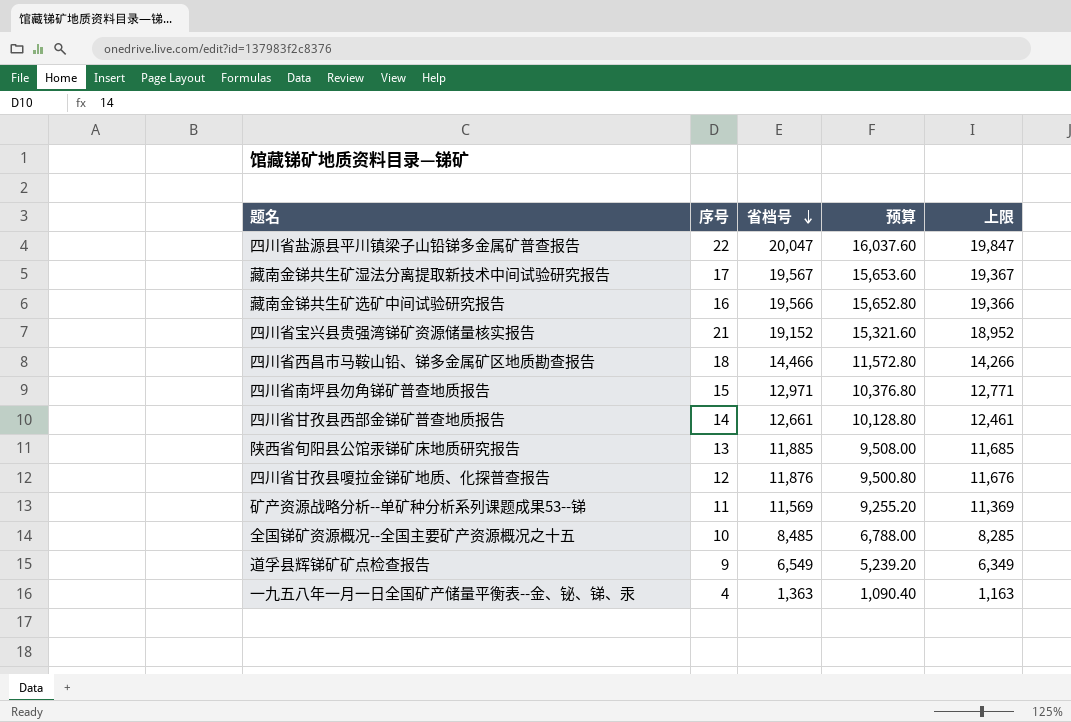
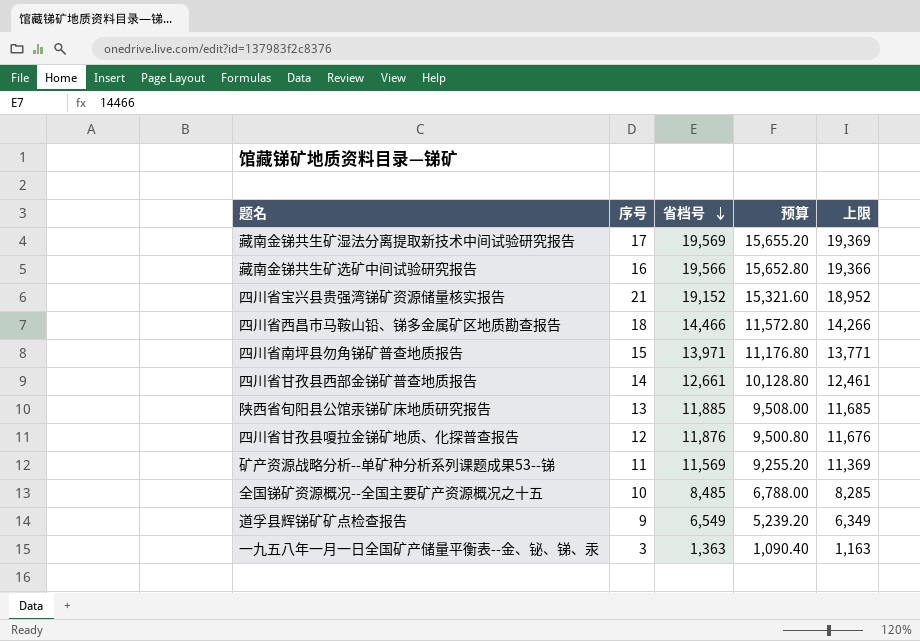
row 四川省盐源县平川镇梁子山铅锑多金属矿普查报告: 22 | 20,047 | 16,037.60 | 19,847 -> none
藏南金锑共生矿湿法分离提取新技术中间试验研究报告 | 省档号: 19,567 -> 19,569
藏南金锑共生矿湿法分离提取新技术中间试验研究报告 | 预算: 15,653.60 -> 15,655.20
藏南金锑共生矿湿法分离提取新技术中间试验研究报告 | 上限: 19,367 -> 19,369
四川省南坪县勿角锑矿普查地质报告 | 省档号: 12,971 -> 13,971
四川省南坪县勿角锑矿普查地质报告 | 预算: 10,376.80 -> 11,176.80
四川省南坪县勿角锑矿普查地质报告 | 上限: 12,771 -> 13,771
一九五八年一月一日全国矿产储量平衡表--金、铋、锑、汞 | 序号: 4 -> 3

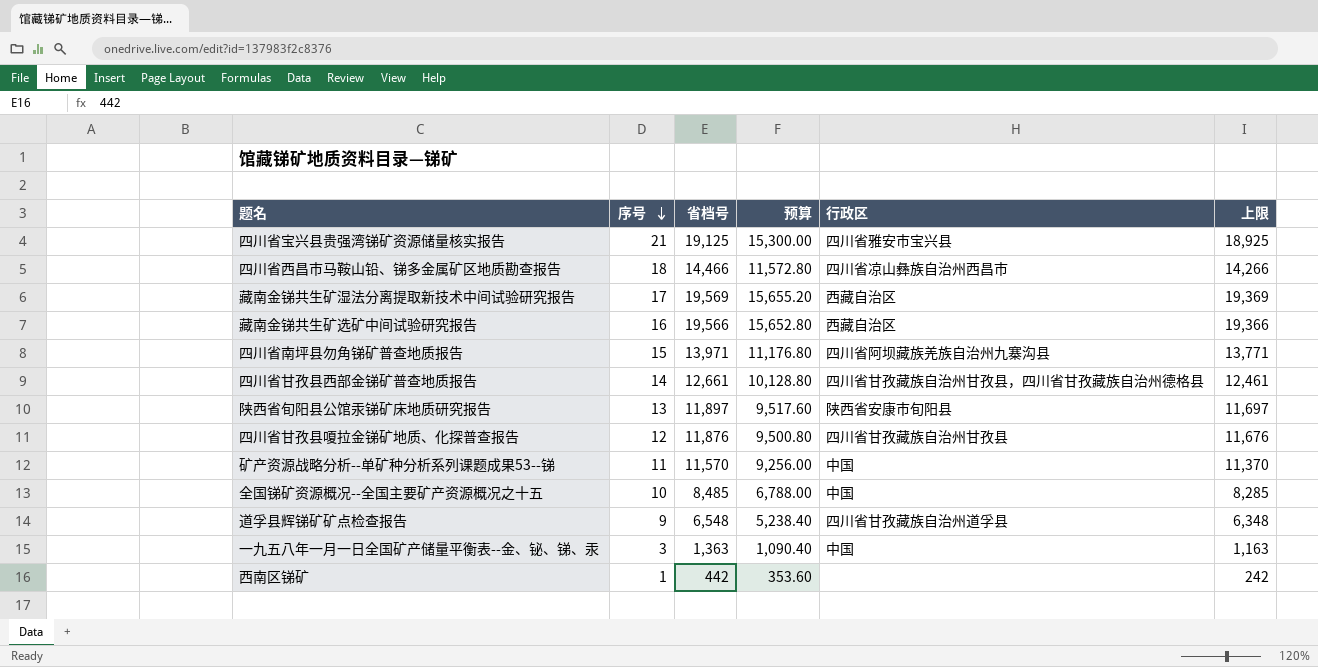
row order: 省档号 descending -> 序号 descending
column 行政区 | position: none -> 5
四川省宝兴县贵强湾锑矿资源储量核实报告 | 省档号: 19,152 -> 19,125
四川省宝兴县贵强湾锑矿资源储量核实报告 | 预算: 15,321.60 -> 15,300.00
四川省宝兴县贵强湾锑矿资源储量核实报告 | 上限: 18,952 -> 18,925
陕西省旬阳县公馆汞锑矿床地质研究报告 | 省档号: 11,885 -> 11,897
陕西省旬阳县公馆汞锑矿床地质研究报告 | 预算: 9,508.00 -> 9,517.60
陕西省旬阳县公馆汞锑矿床地质研究报告 | 上限: 11,685 -> 11,697
矿产资源战略分析--单矿种分析系列课题成果53--锑 | 省档号: 11,569 -> 11,570
矿产资源战略分析--单矿种分析系列课题成果53--锑 | 预算: 9,255.20 -> 9,256.00
矿产资源战略分析--单矿种分析系列课题成果53--锑 | 上限: 11,369 -> 11,370
道孚县辉锑矿矿点检查报告 | 省档号: 6,549 -> 6,548
道孚县辉锑矿矿点检查报告 | 预算: 5,239.20 -> 5,238.40
道孚县辉锑矿矿点检查报告 | 上限: 6,349 -> 6,348
row 西南区锑矿: none -> 1 | 442 | 353.60 | none | 242

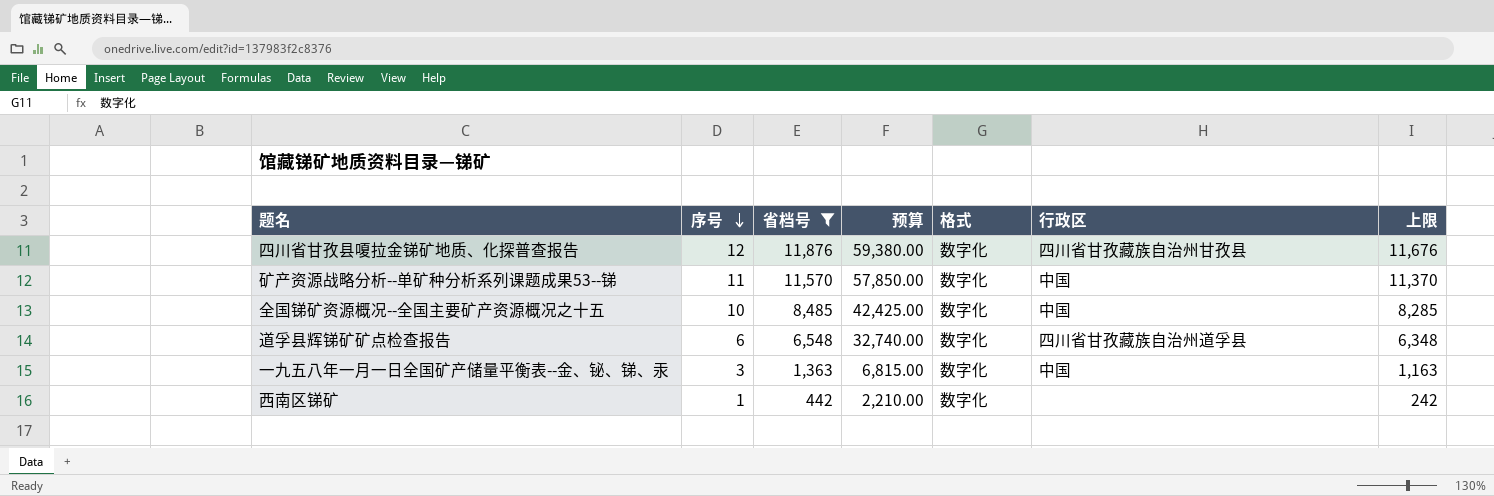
filter: none -> 省档号 <= 11,876
column 预算 | formula: [省档号] * 0.8 -> [省档号] * 5
column 格式 | position: none -> 5
道孚县辉锑矿矿点检查报告 | 序号: 9 -> 6

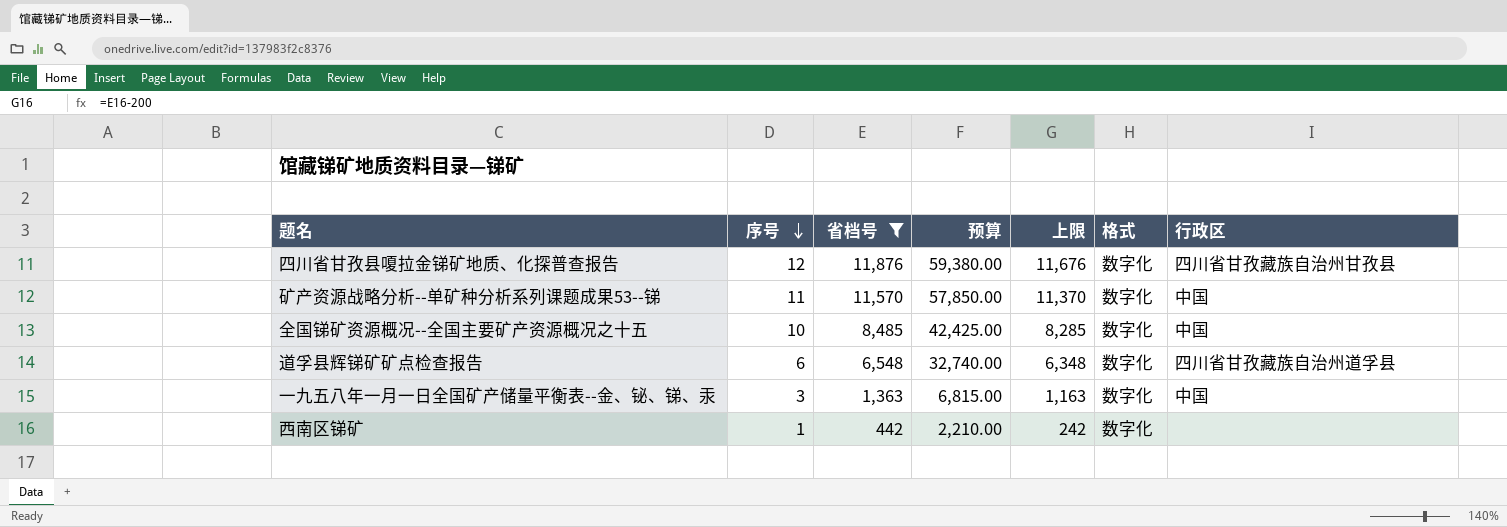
column 上限 | position: 7 -> 5

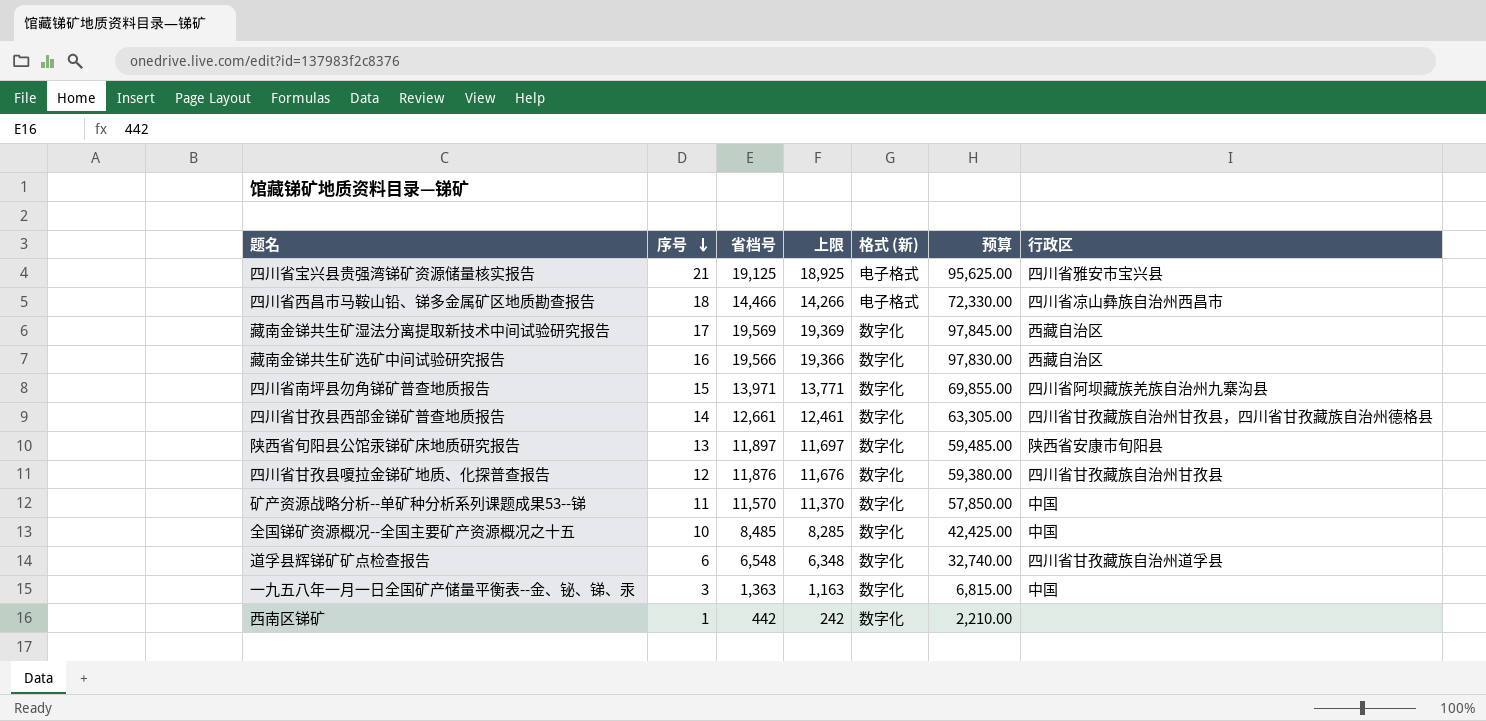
filter: 省档号 <= 11,876 -> none
column name: 格式 -> 格式 (新)
column 预算 | position: 4 -> 6

